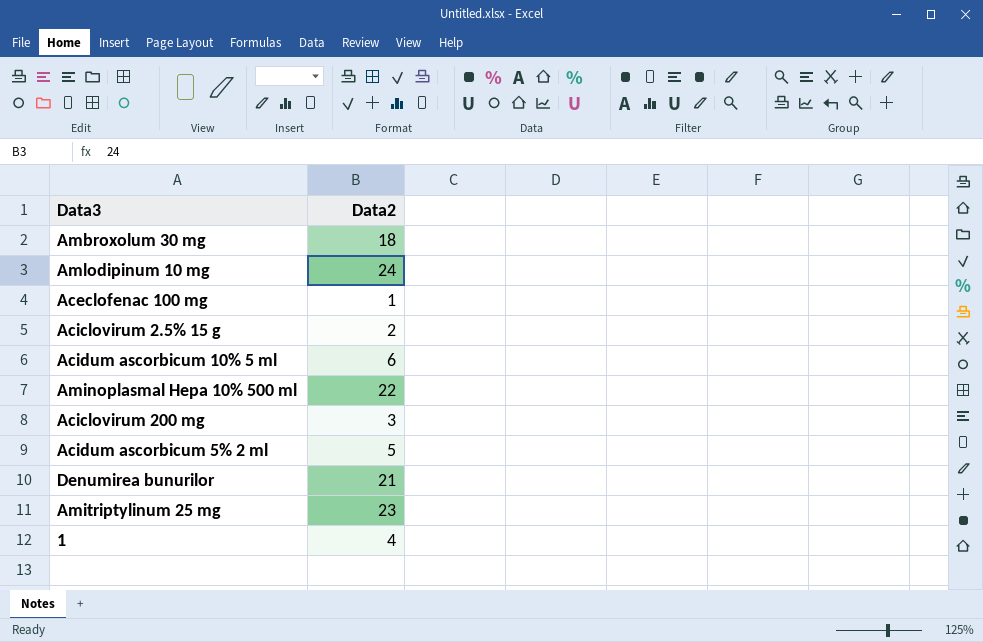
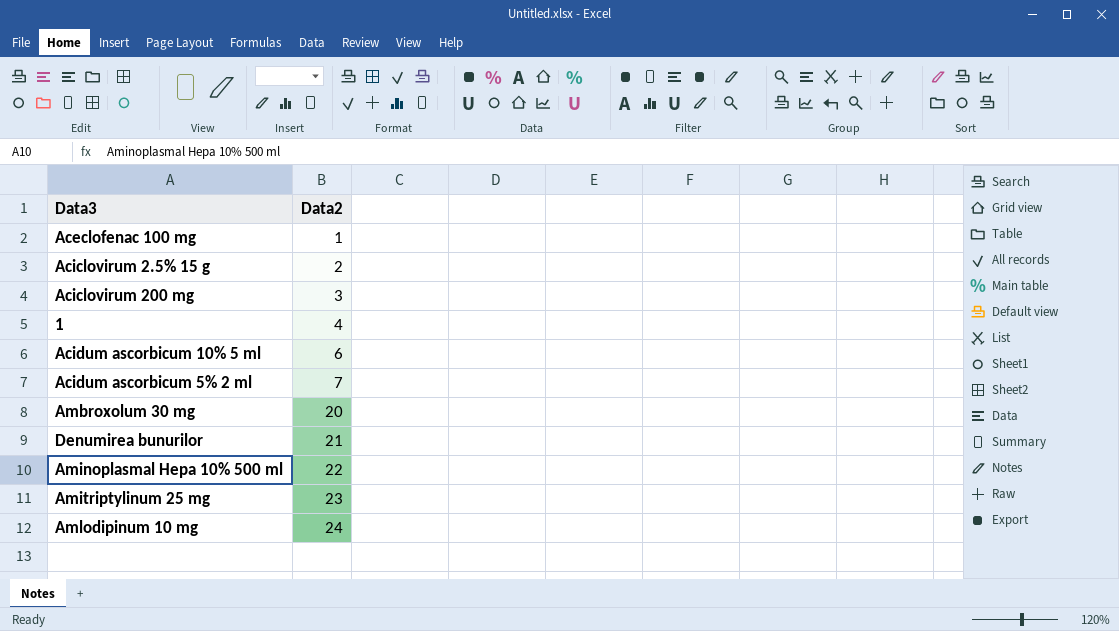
row order: none -> Data2 ascending
Acidum ascorbicum 5% 2 ml | Data2: 5 -> 7
Ambroxolum 30 mg | Data2: 18 -> 20

